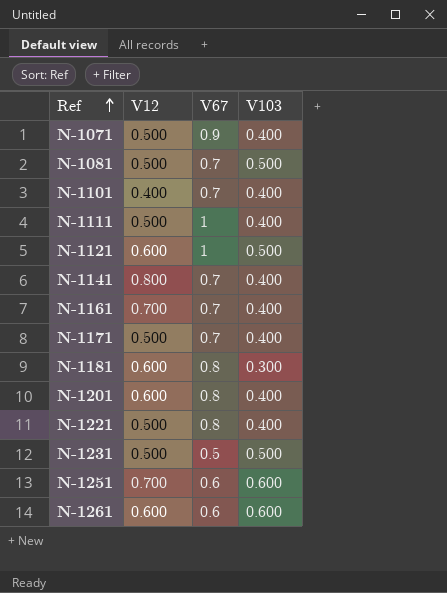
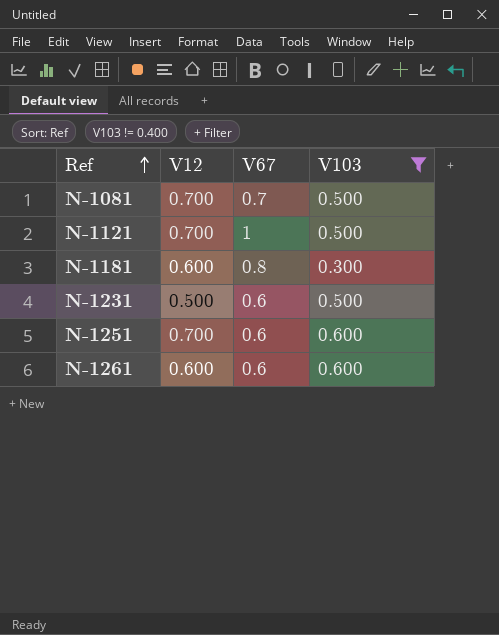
filter: none -> V103 != 0.400
N-1081 | V12: 0.500 -> 0.700
N-1121 | V12: 0.600 -> 0.700
N-1231 | V67: 0.5 -> 0.6

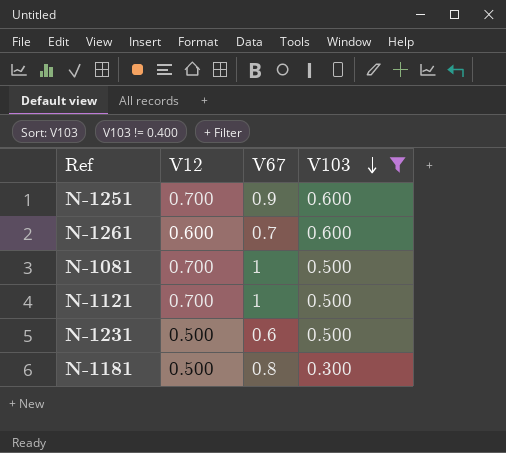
row order: Ref ascending -> V103 descending
N-1251 | V67: 0.6 -> 0.9
N-1261 | V67: 0.6 -> 0.7
N-1081 | V67: 0.7 -> 1
N-1181 | V12: 0.600 -> 0.500

